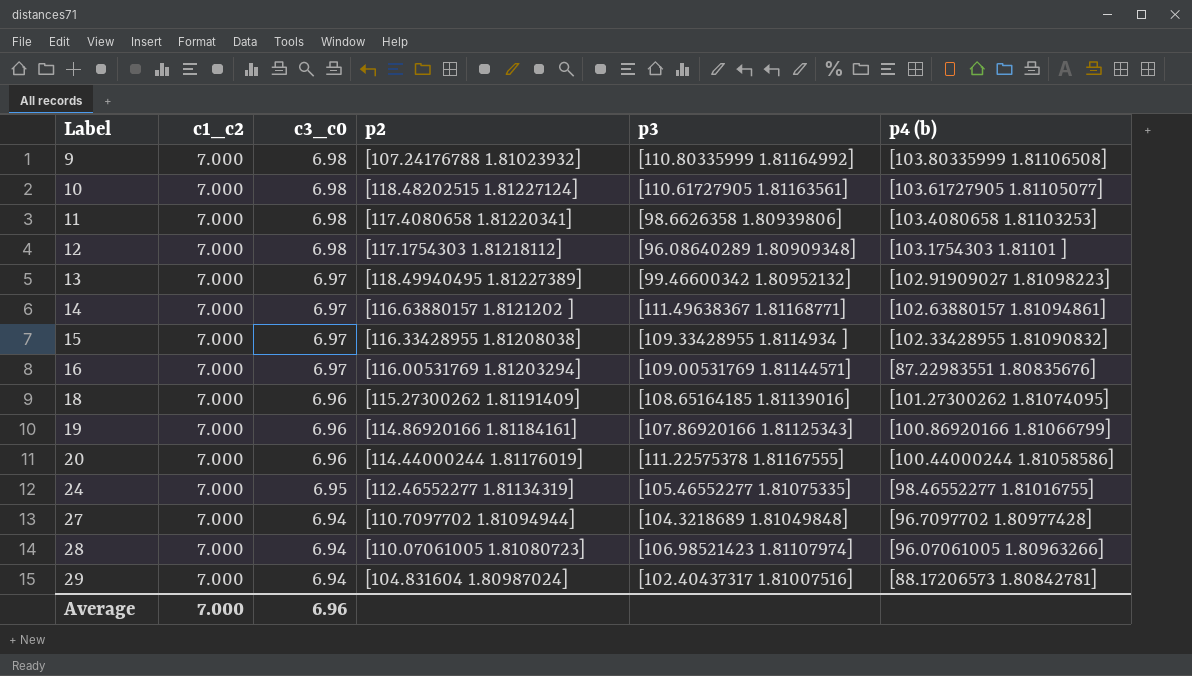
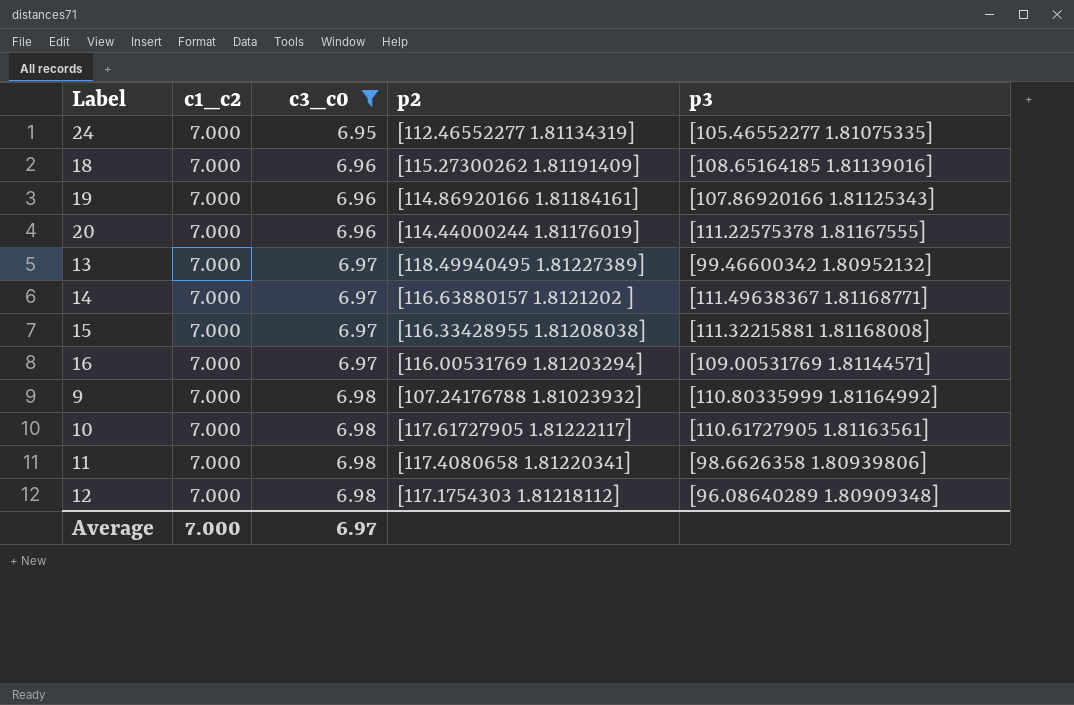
filter: none -> c3_c0 != 6.94
row order: Label ascending -> c3_c0 ascending
column p4 (b) | position: 6 -> none
15 | p3: [109.33428955 1.8114934 ] -> [111.32215881 1.81168008]
10 | p2: [118.48202515 1.81227124] -> [117.61727905 1.81222117]
Average | c3_c0: 6.96 -> 6.97

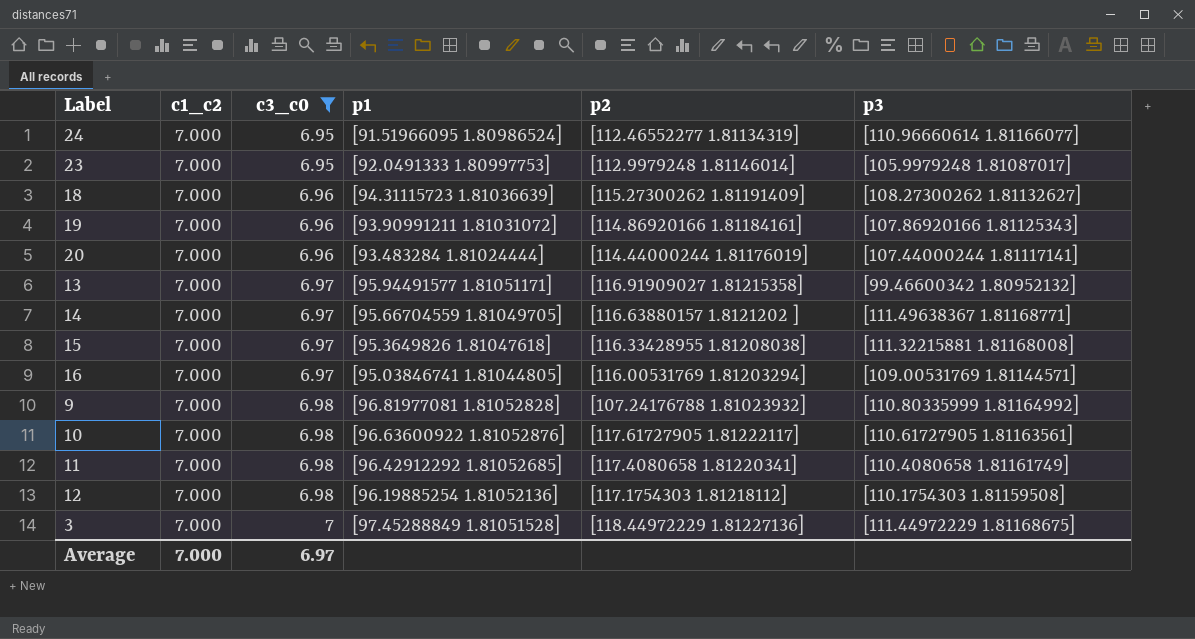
column p1 | position: none -> 4
24 | p3: [105.46552277 1.81075335] -> [110.96660614 1.81166077]
row 23: none -> 7.000 | 6.95 | [92.0491333 1.80997753] | [112.9979248 1.81146014] | [105.9979248 1.81087017]
18 | p3: [108.65164185 1.81139016] -> [108.27300262 1.81132627]
20 | p3: [111.22575378 1.81167555] -> [107.44000244 1.81117141]
13 | p2: [118.49940495 1.81227389] -> [116.91909027 1.81215358]
11 | p3: [98.6626358 1.80939806] -> [110.4080658 1.81161749]
12 | p3: [96.08640289 1.80909348] -> [110.1754303 1.81159508]
row 3: none -> 7.000 | 7 | [97.45288849 1.81051528] | [118.44972229 1.81227136] | [111.44972229 1.81168675]

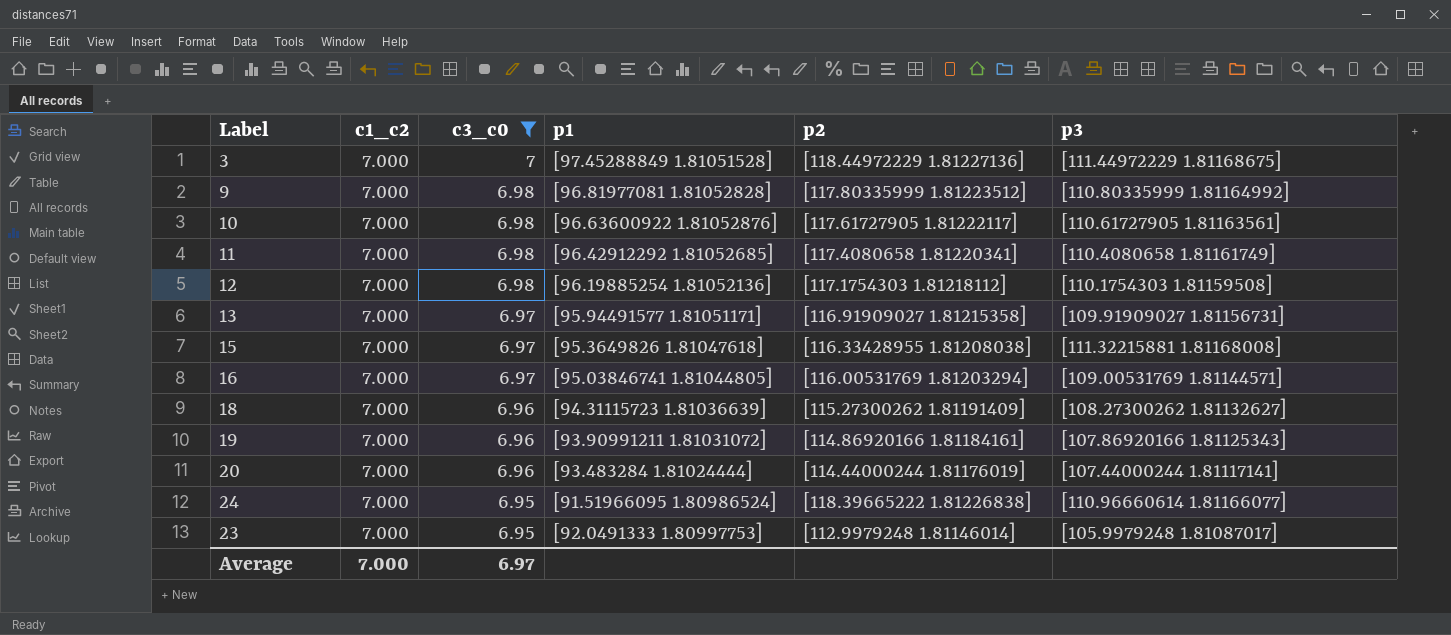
row order: c3_c0 ascending -> c3_c0 descending
row 14: 7.000 | 6.97 | [95.66704559 1.81049705] | [116.63880157 1.8121202 ] | [111.49638367 1.81168771] -> none
9 | p2: [107.24176788 1.81023932] -> [117.80335999 1.81223512]
13 | p3: [99.46600342 1.80952132] -> [109.91909027 1.81156731]
24 | p2: [112.46552277 1.81134319] -> [118.39665222 1.81226838]

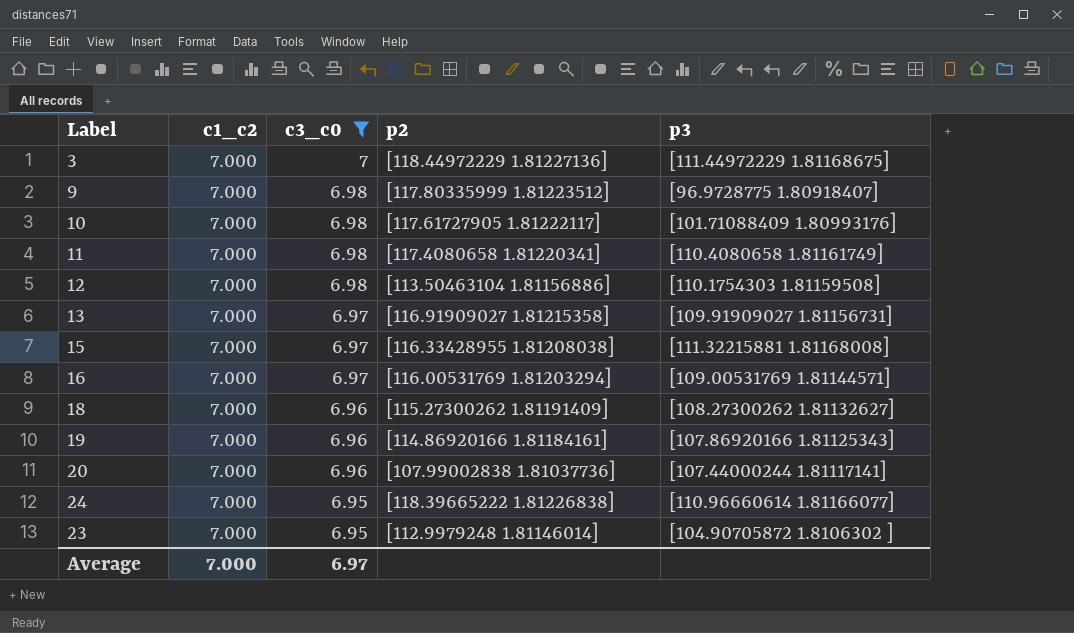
column p1 | position: 4 -> none
9 | p3: [110.80335999 1.81164992] -> [96.9728775 1.80918407]
10 | p3: [110.61727905 1.81163561] -> [101.71088409 1.80993176]
12 | p2: [117.1754303 1.81218112] -> [113.50463104 1.81156886]
20 | p2: [114.44000244 1.81176019] -> [107.99002838 1.81037736]
23 | p3: [105.9979248 1.81087017] -> [104.90705872 1.8106302 ]

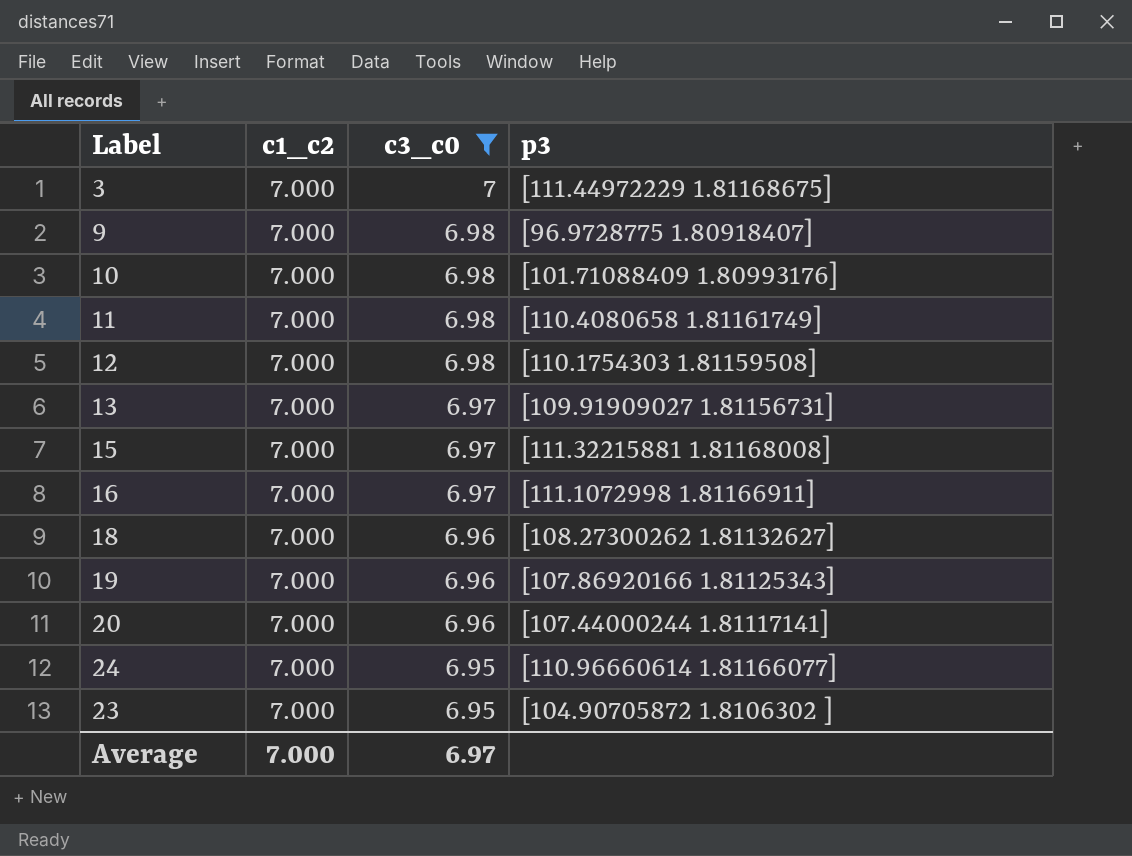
column p2 | position: 4 -> none
16 | p3: [109.00531769 1.81144571] -> [111.1072998 1.81166911]

